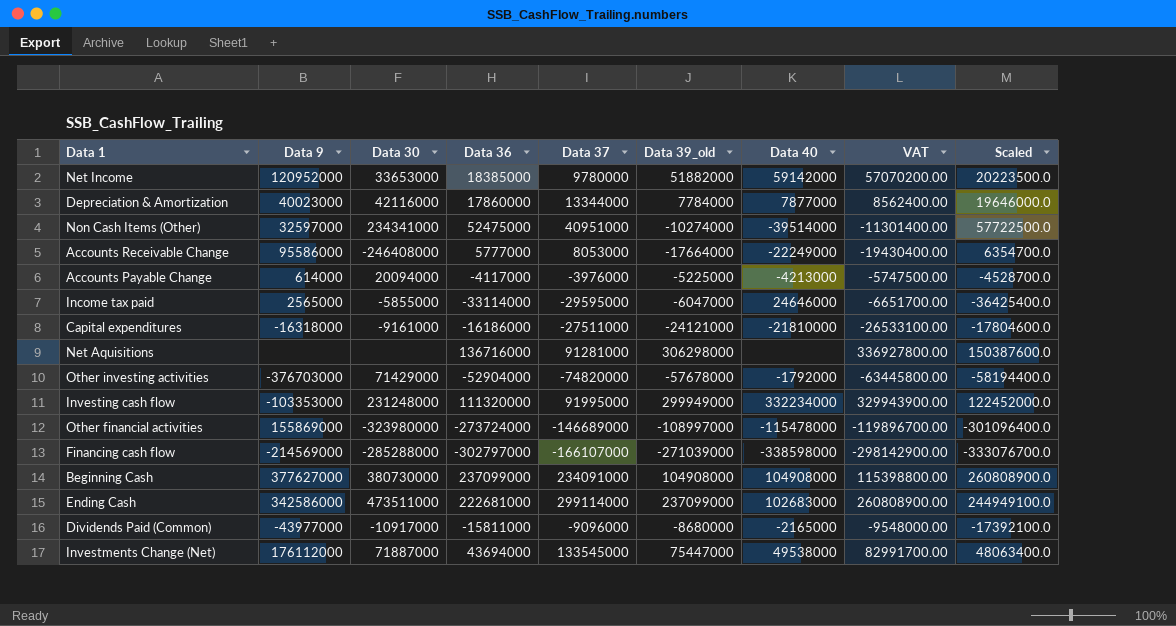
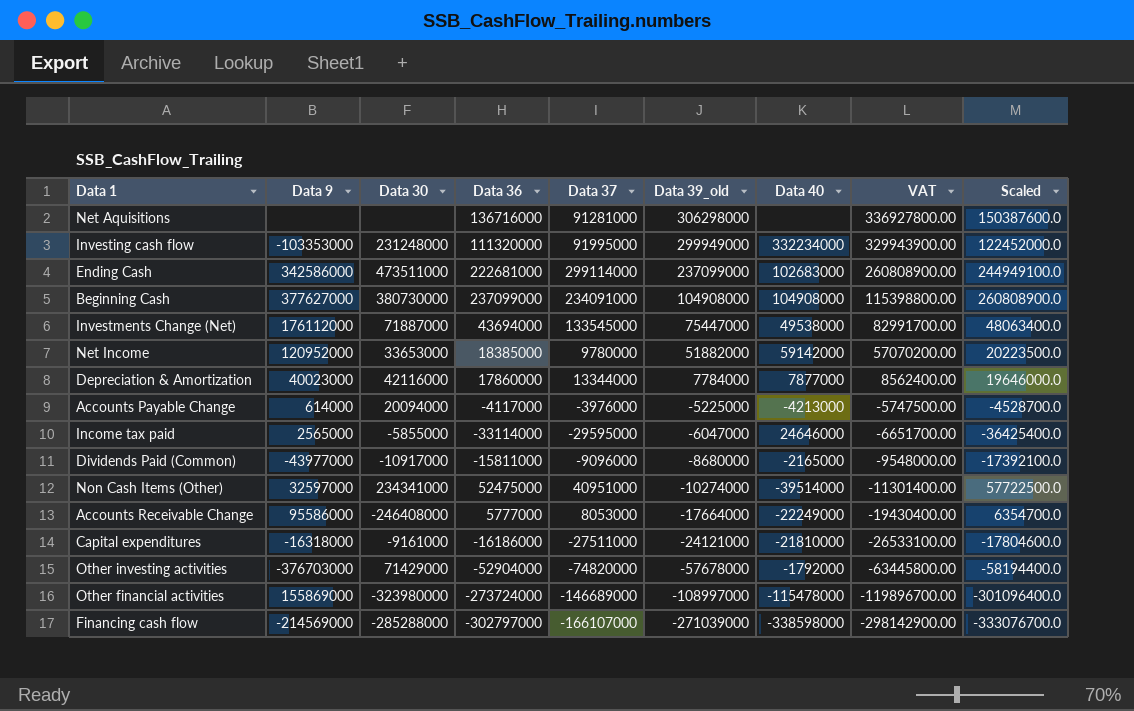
row order: none -> Data 39_old descending

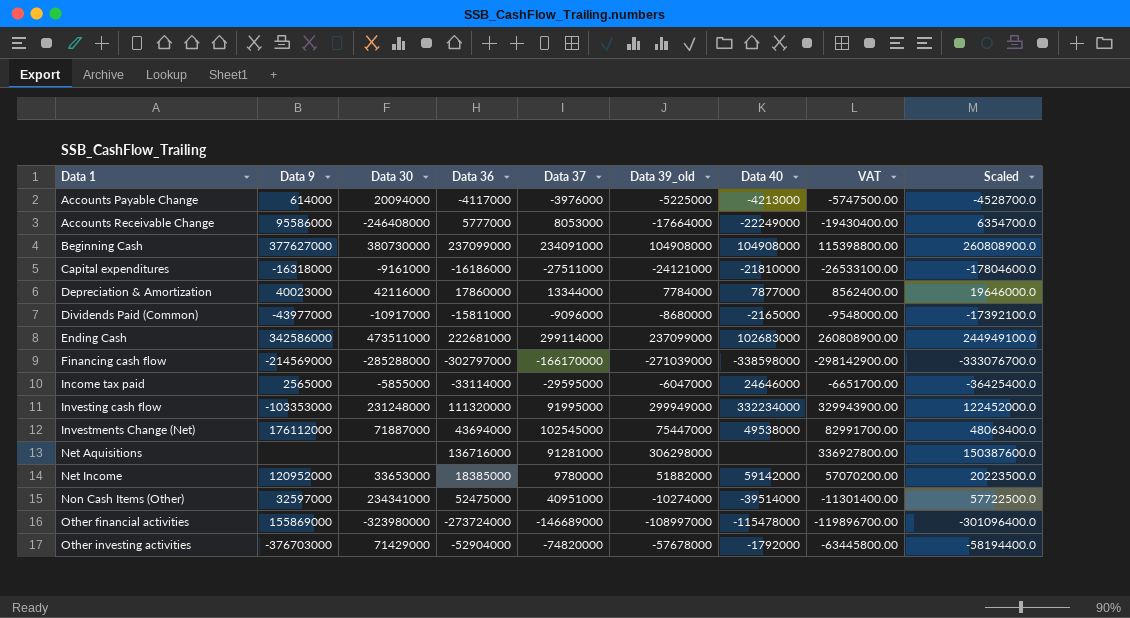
row order: Data 39_old descending -> Data 1 ascending
Financing cash flow | Data 37: -166107000 -> -166170000
Investments Change (Net) | Data 37: 133545000 -> 102545000

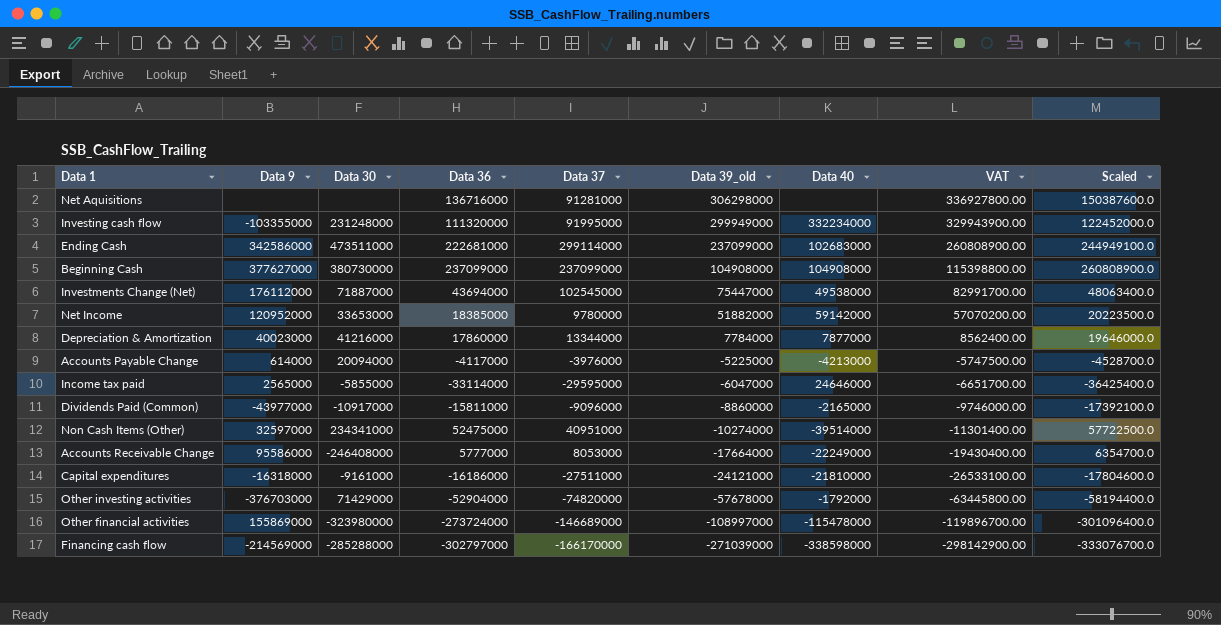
row order: Data 1 ascending -> Data 39_old descending
Investing cash flow | Data 9: -103353000 -> -103355000
Beginning Cash | Data 37: 234091000 -> 237099000
Depreciation & Amortization | Data 30: 42116000 -> 41216000
Dividends Paid (Common) | Data 39_old: -8680000 -> -8860000
Dividends Paid (Common) | VAT: -9548000.00 -> -9746000.00

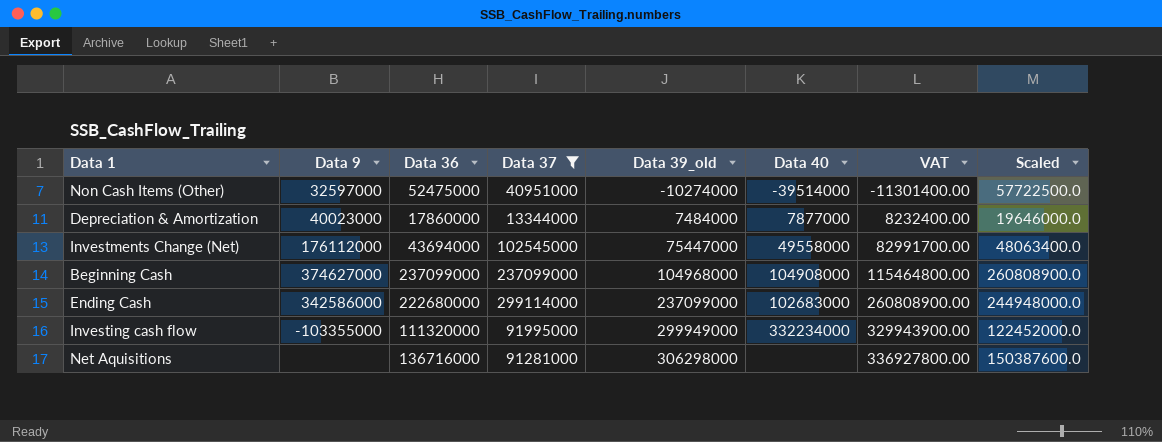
filter: none -> Data 37 >= 13344000
row order: Data 39_old descending -> Data 39_old ascending
column Data 30 | position: 3 -> none
Depreciation & Amortization | Data 39_old: 7784000 -> 7484000
Depreciation & Amortization | VAT: 8562400.00 -> 8232400.00
Investments Change (Net) | Data 40: 49538000 -> 49558000
Beginning Cash | Data 9: 377627000 -> 374627000
Beginning Cash | Data 39_old: 104908000 -> 104968000
Beginning Cash | VAT: 115398800.00 -> 115464800.00
Ending Cash | Data 36: 222681000 -> 222680000
Ending Cash | Scaled: 244949100.0 -> 244948000.0

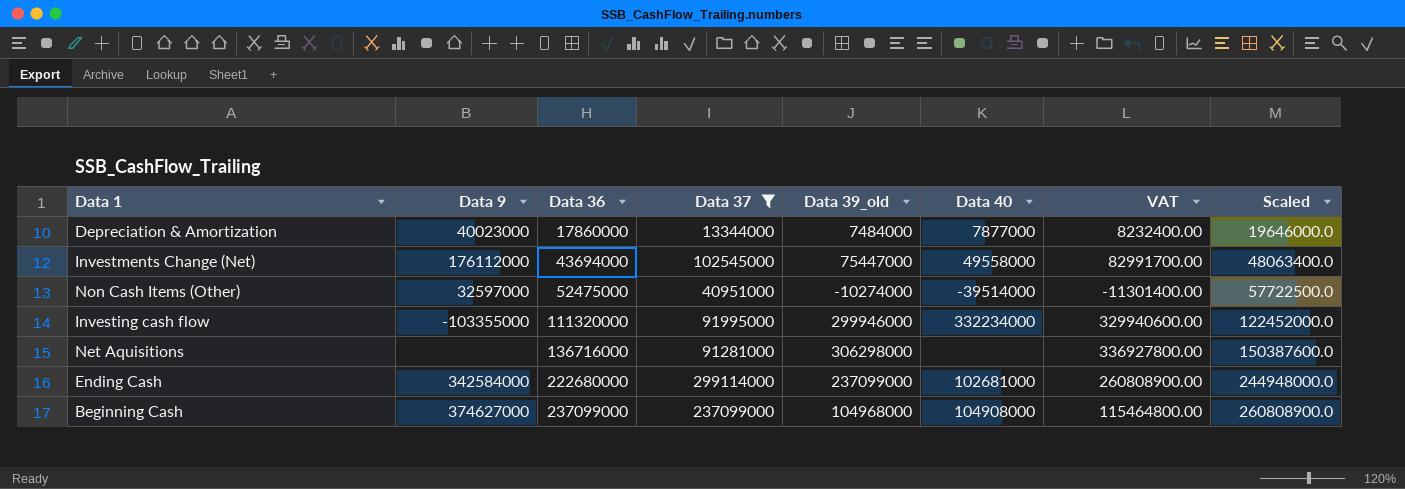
row order: Data 39_old ascending -> Data 36 ascending
Investing cash flow | Data 39_old: 299949000 -> 299946000
Investing cash flow | VAT: 329943900.00 -> 329940600.00
Ending Cash | Data 9: 342586000 -> 342584000
Ending Cash | Data 40: 102683000 -> 102681000

